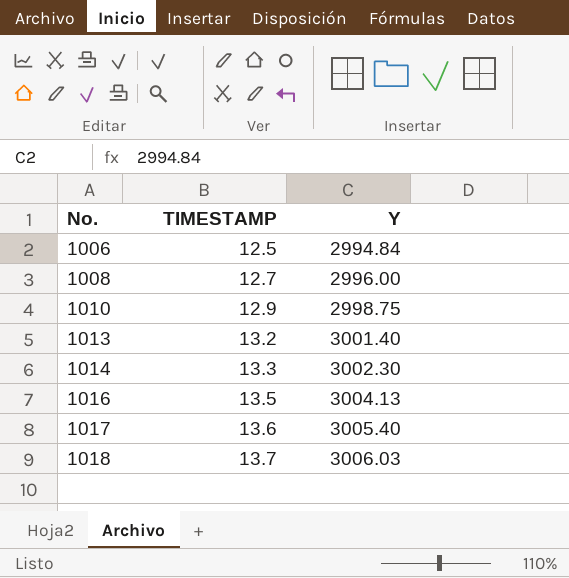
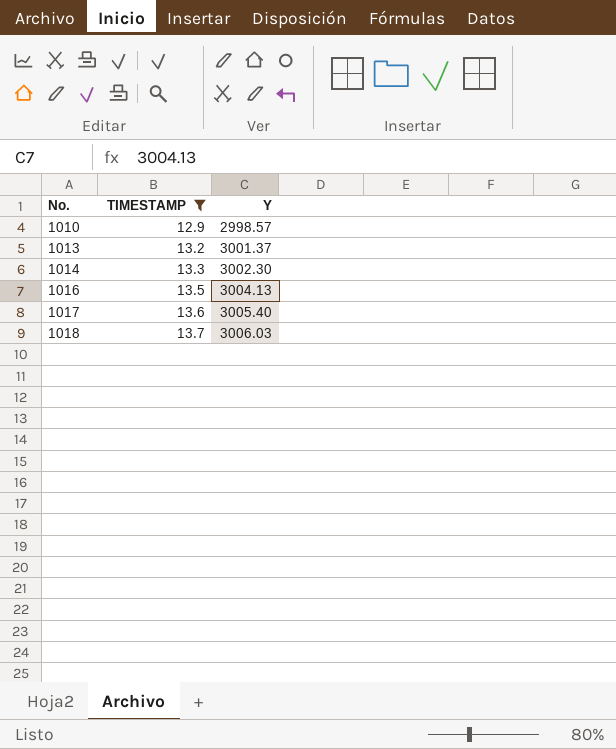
filter: none -> TIMESTAMP >= 12.9
1010 | Y: 2998.75 -> 2998.57
1013 | Y: 3001.40 -> 3001.37

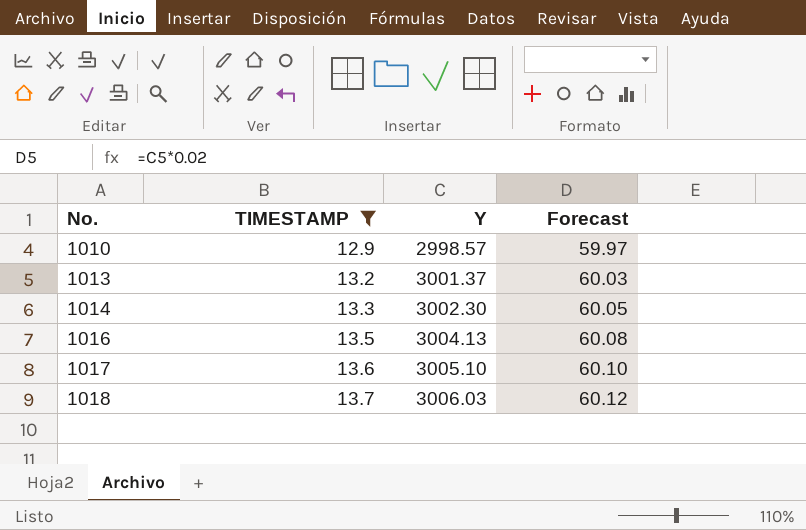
column Forecast | formula: none -> [Y] * 0.02
1017 | Y: 3005.40 -> 3005.10

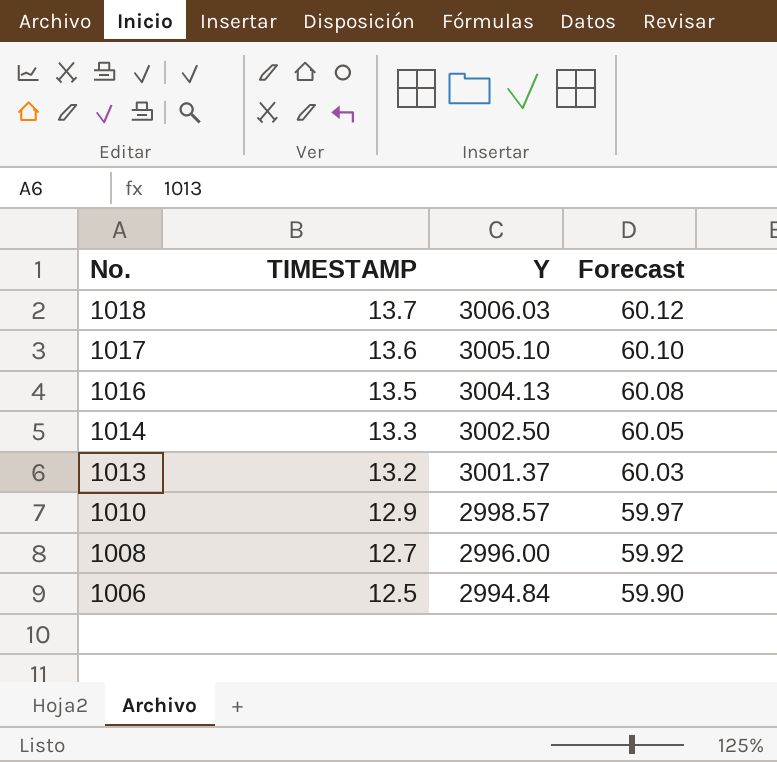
filter: TIMESTAMP >= 12.9 -> none
row order: No. ascending -> No. descending
1014 | Y: 3002.30 -> 3002.50

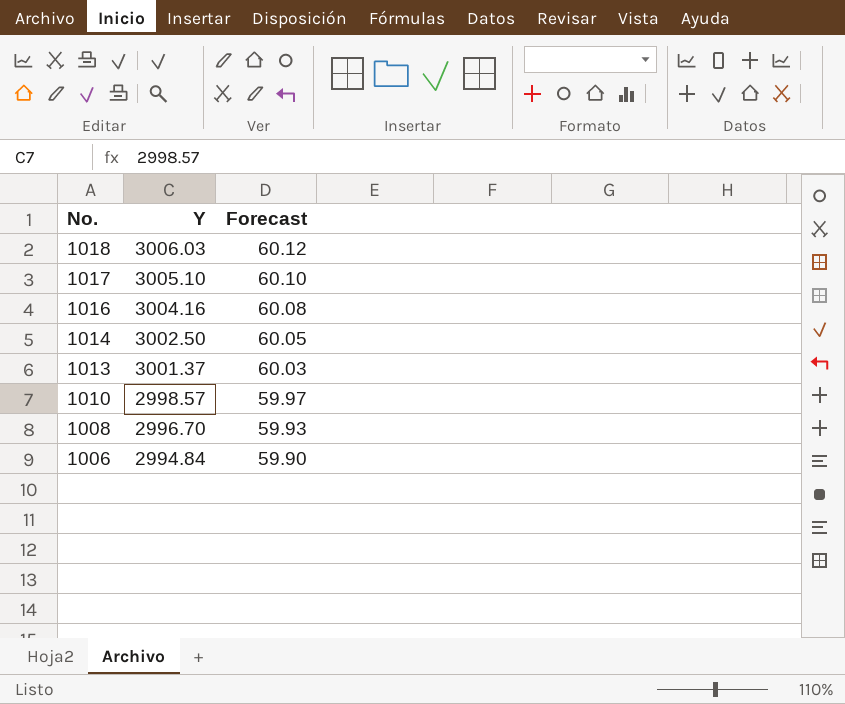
column TIMESTAMP | position: 2 -> none
1016 | Y: 3004.13 -> 3004.16
1008 | Y: 2996.00 -> 2996.70
1008 | Forecast: 59.92 -> 59.93

